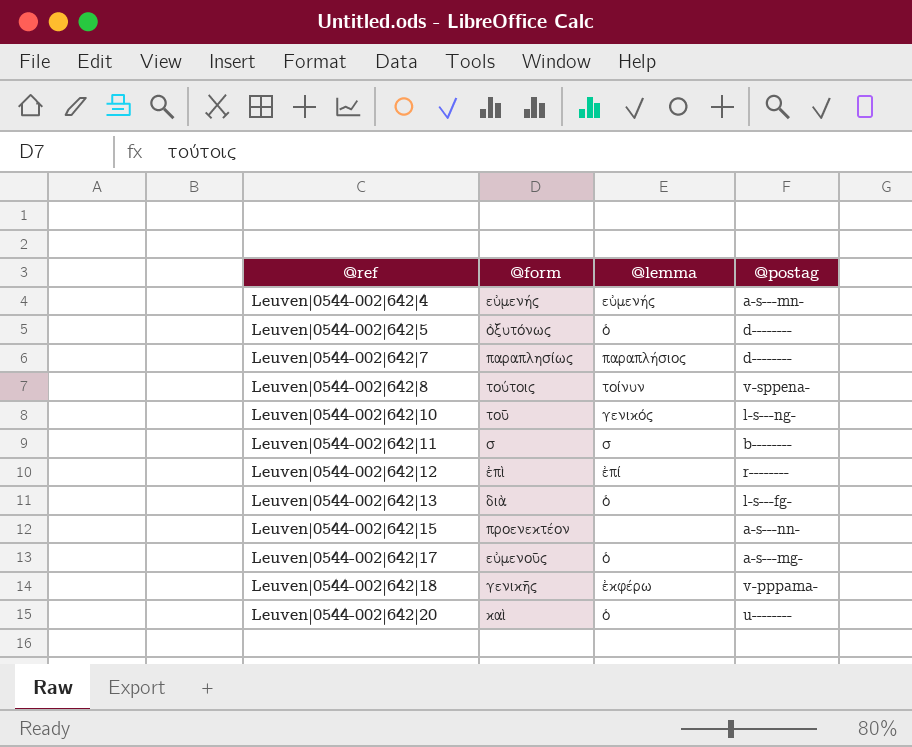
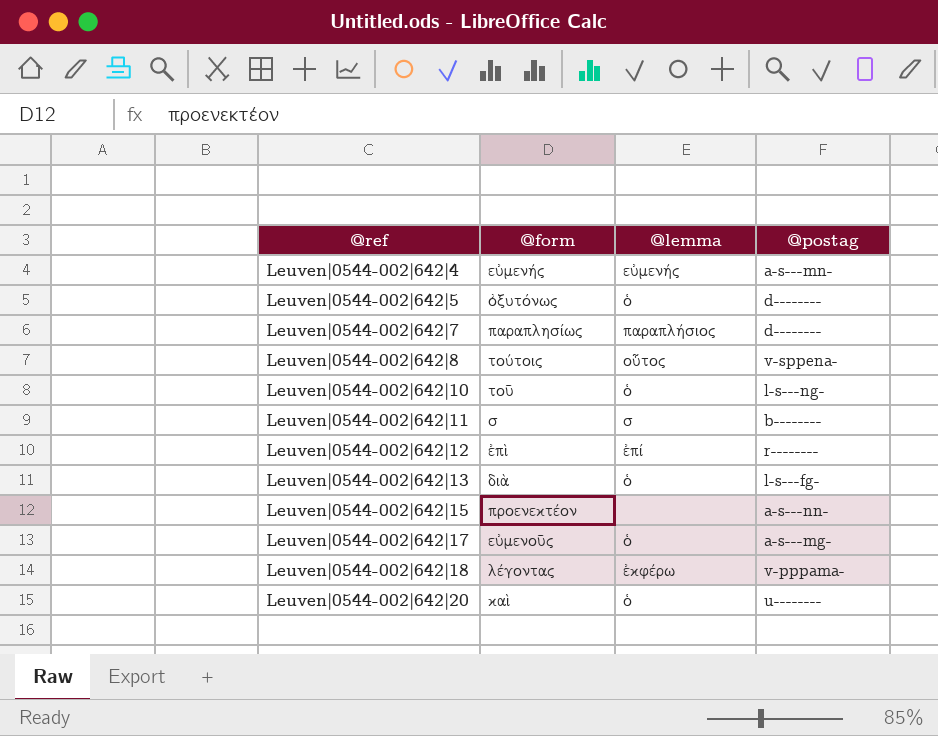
Leuven|0544-002|642|8 | @lemma: τοίνυν -> οὗτος
Leuven|0544-002|642|10 | @lemma: γενικός -> ὁ
Leuven|0544-002|642|18 | @form: γενικῆς -> λέγοντας

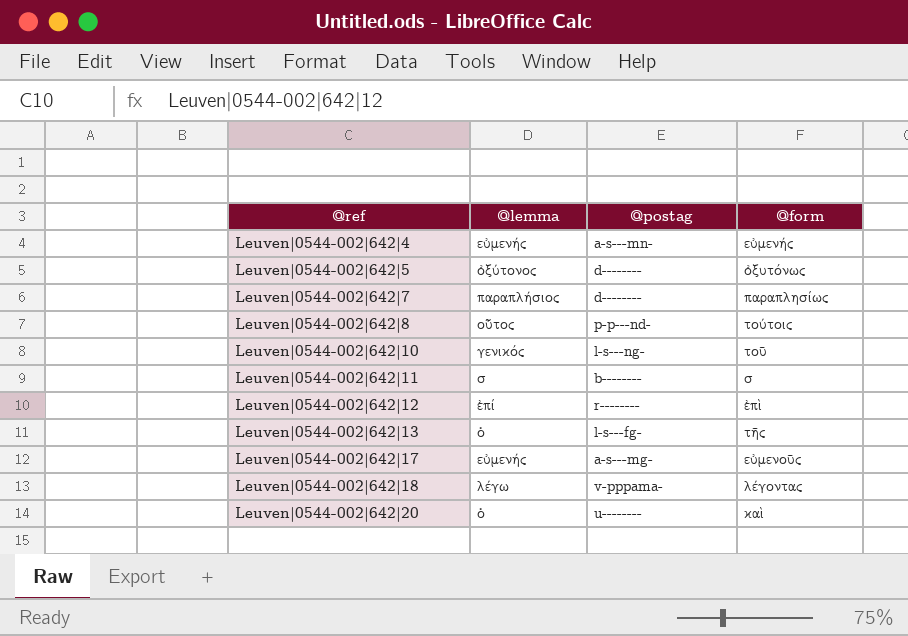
column @form | position: 2 -> 4
row Leuven|0544-002|642|15: προενεκτέον | none | a-s---nn- -> none
Leuven|0544-002|642|5 | @lemma: ὁ -> ὀξύτονος
Leuven|0544-002|642|8 | @postag: v-sppena- -> p-p---nd-
Leuven|0544-002|642|10 | @lemma: ὁ -> γενικός
Leuven|0544-002|642|13 | @form: διὰ -> τῆς
Leuven|0544-002|642|17 | @lemma: ὁ -> εὐμενής
Leuven|0544-002|642|18 | @lemma: ἐκφέρω -> λέγω

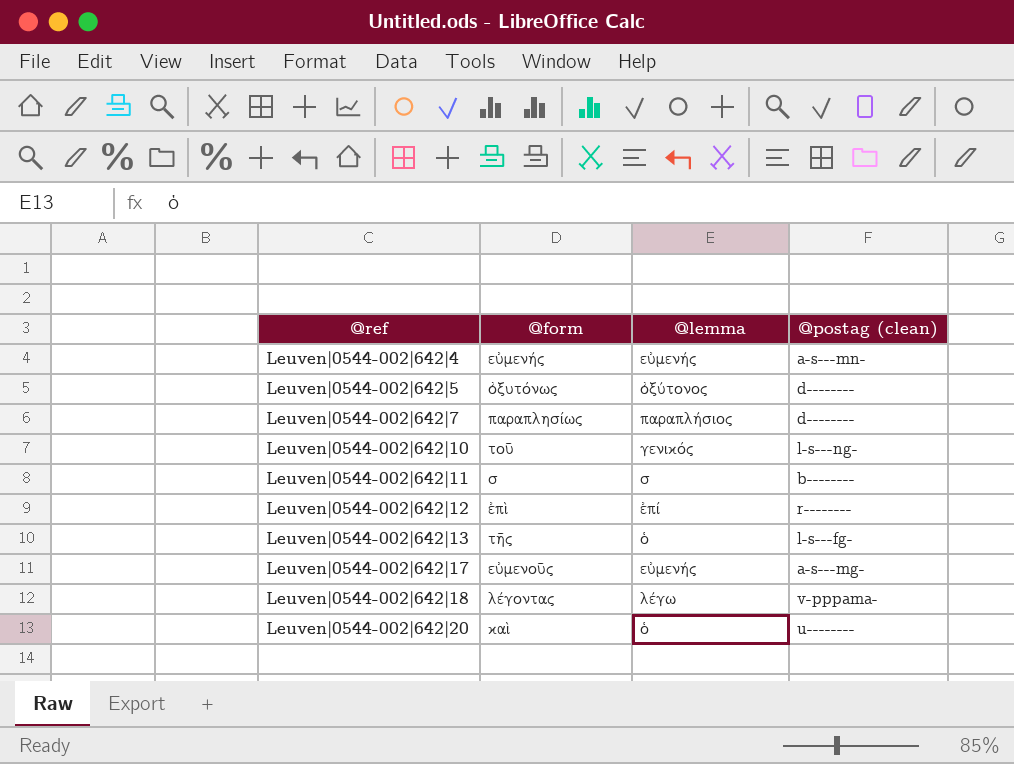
column @form | position: 4 -> 2
column name: @postag -> @postag (clean)
row Leuven|0544-002|642|8: οὗτος | p-p---nd- | τούτοις -> none

